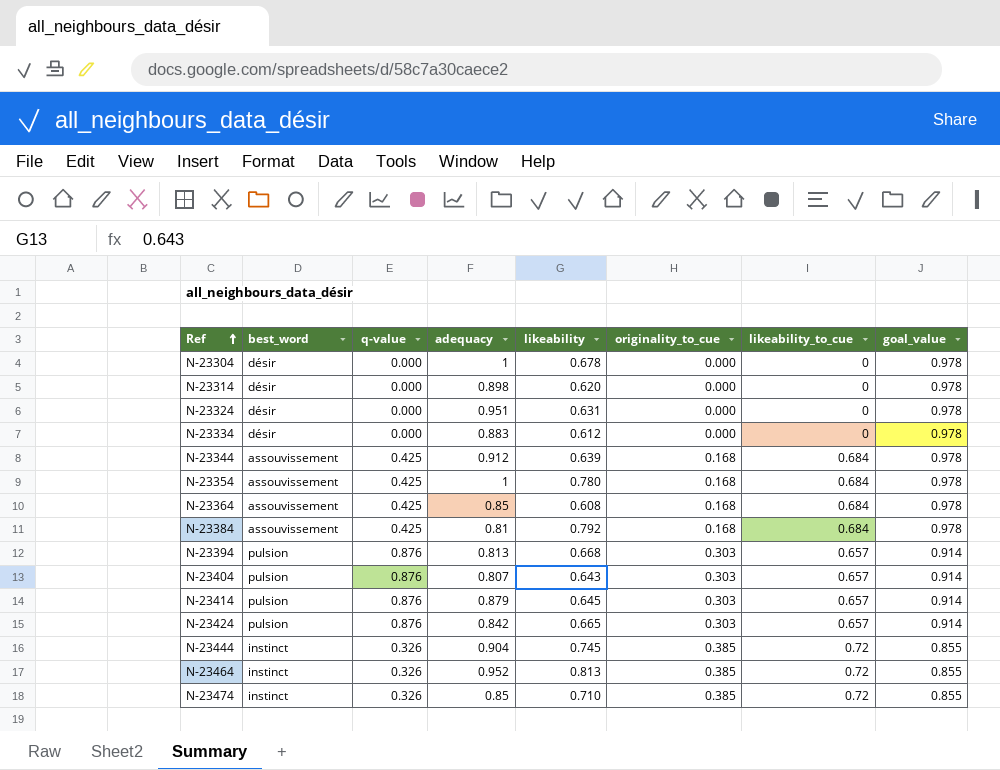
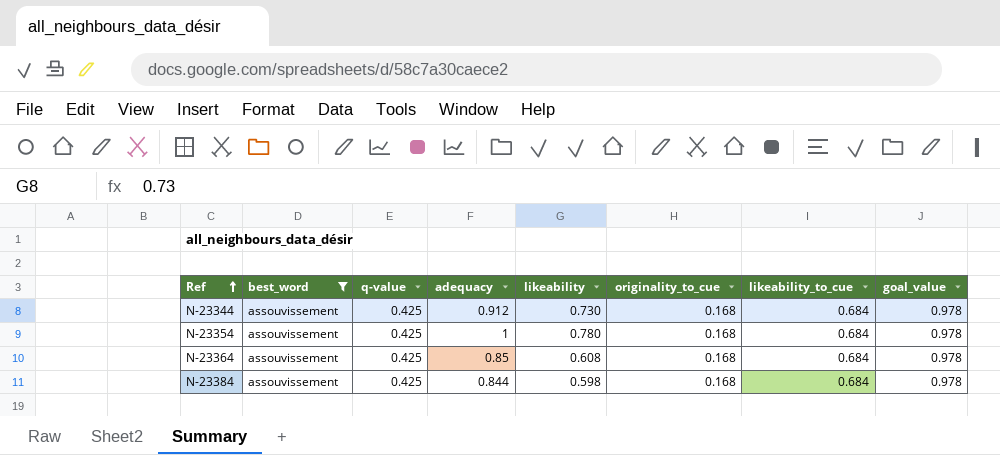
filter: none -> best_word = assouvissement
N-23344 | likeability: 0.639 -> 0.730
N-23384 | adequacy: 0.81 -> 0.844
N-23384 | likeability: 0.792 -> 0.598

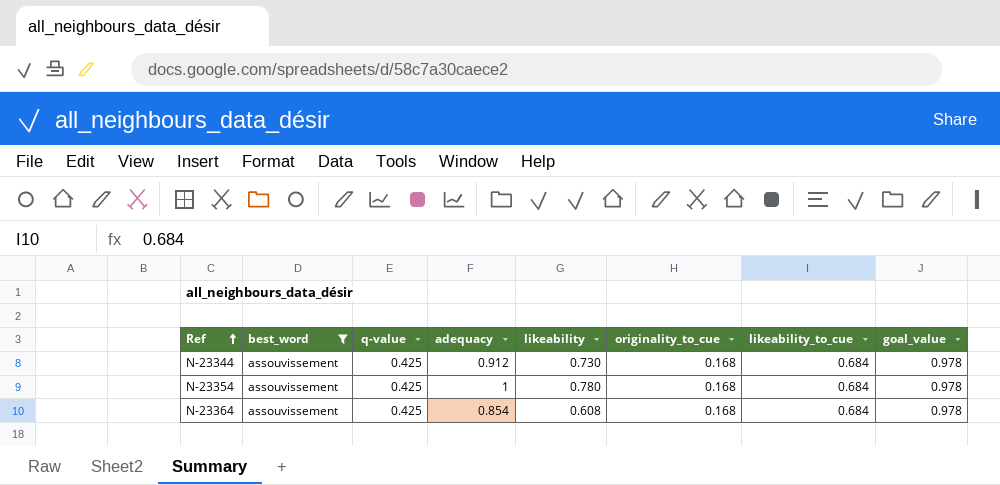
row N-23384: assouvissement | 0.425 | 0.844 | 0.598 | 0.168 | 0.684 | 0.978 -> none
N-23364 | adequacy: 0.85 -> 0.854

